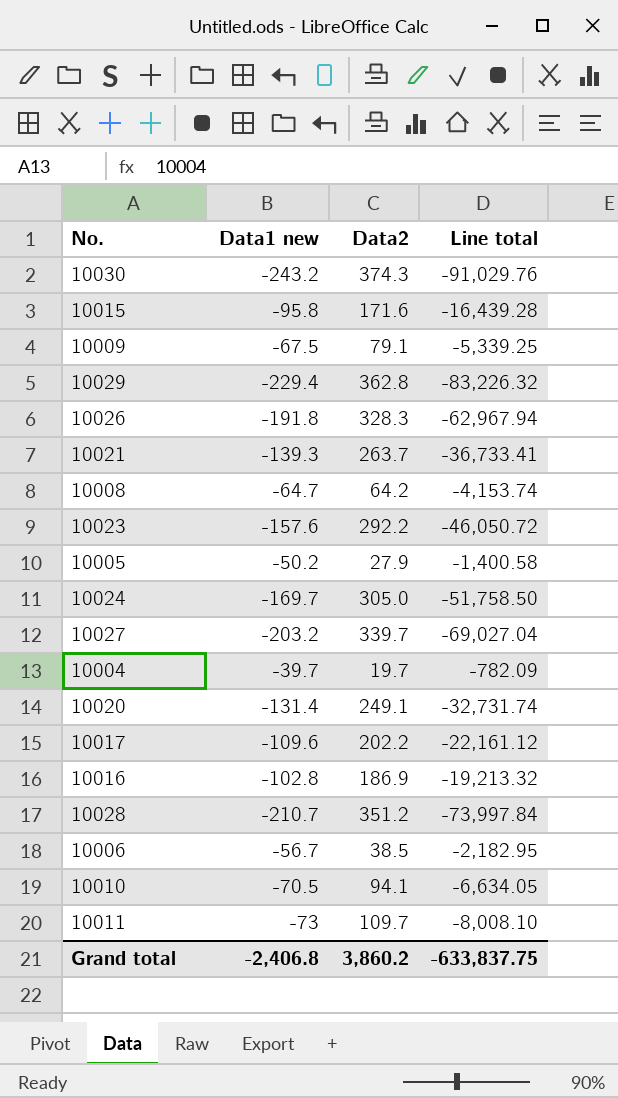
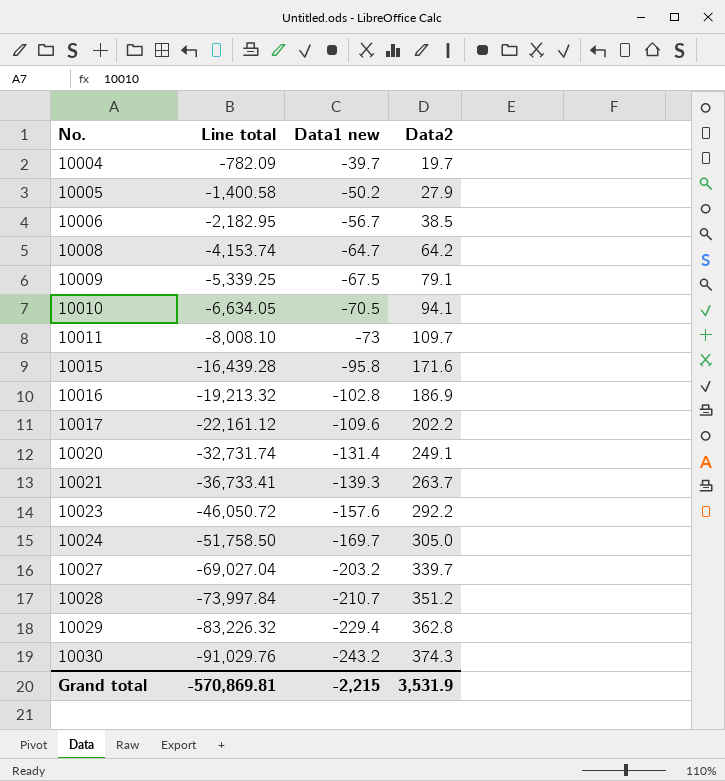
row order: none -> No. ascending
column Line total | position: 4 -> 2
row 10026: -191.8 | 328.3 | -62,967.94 -> none
Grand total | Line total: -633,837.75 -> -570,869.81
Grand total | Data1 new: -2,406.8 -> -2,215
Grand total | Data2: 3,860.2 -> 3,531.9

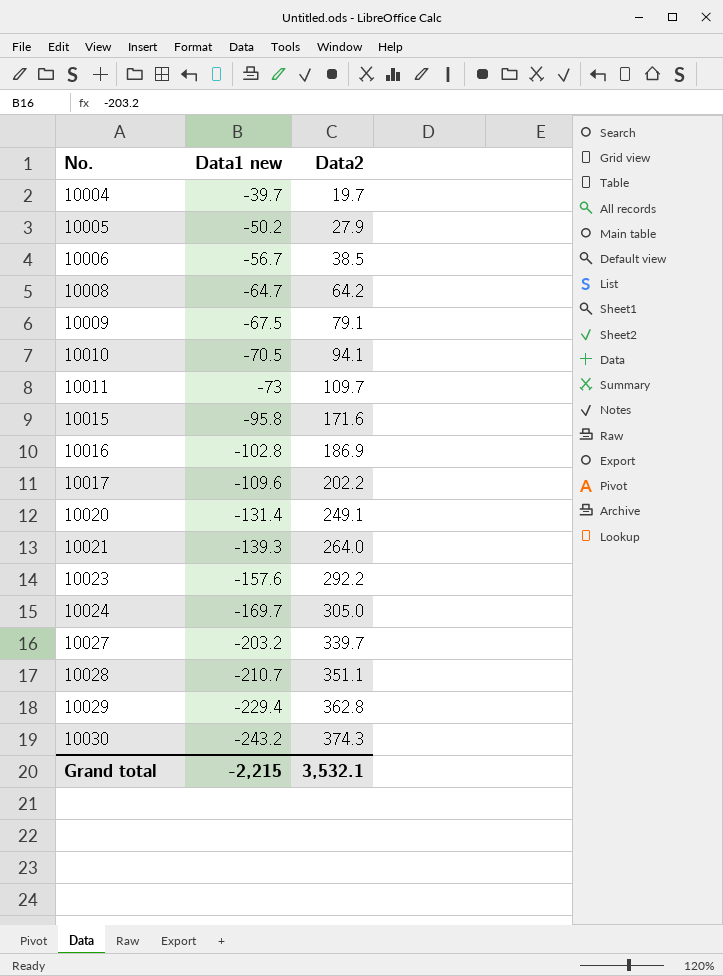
column Line total | formula: [Data1 new] * [Data2] -> none
10021 | Data2: 263.7 -> 264.0
10028 | Data2: 351.2 -> 351.1
Grand total | Data2: 3,531.9 -> 3,532.1

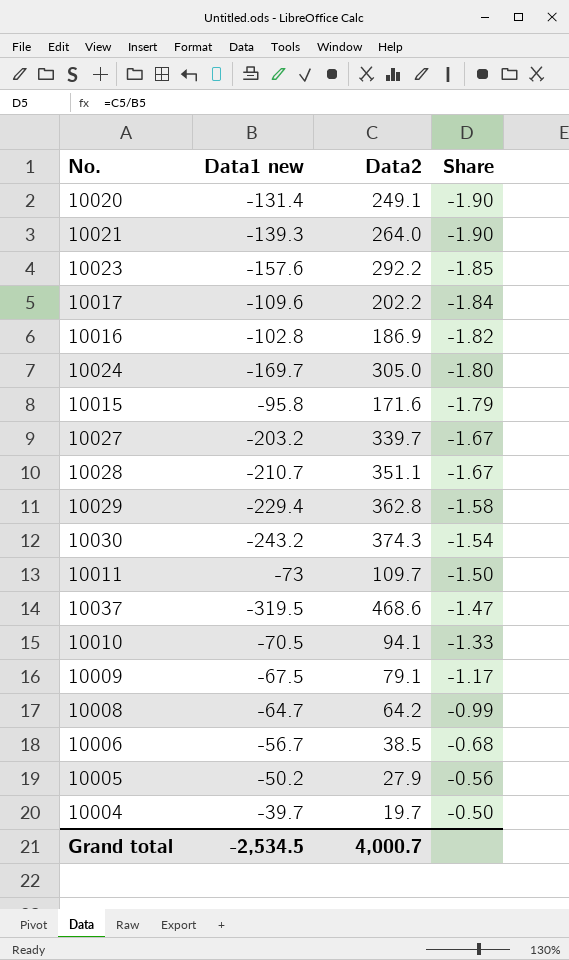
row order: No. ascending -> Share ascending
column Share | formula: none -> [Data2] / [Data1 new]
row 10037: none -> -319.5 | 468.6 | -1.47
Grand total | Data1 new: -2,215 -> -2,534.5
Grand total | Data2: 3,532.1 -> 4,000.7

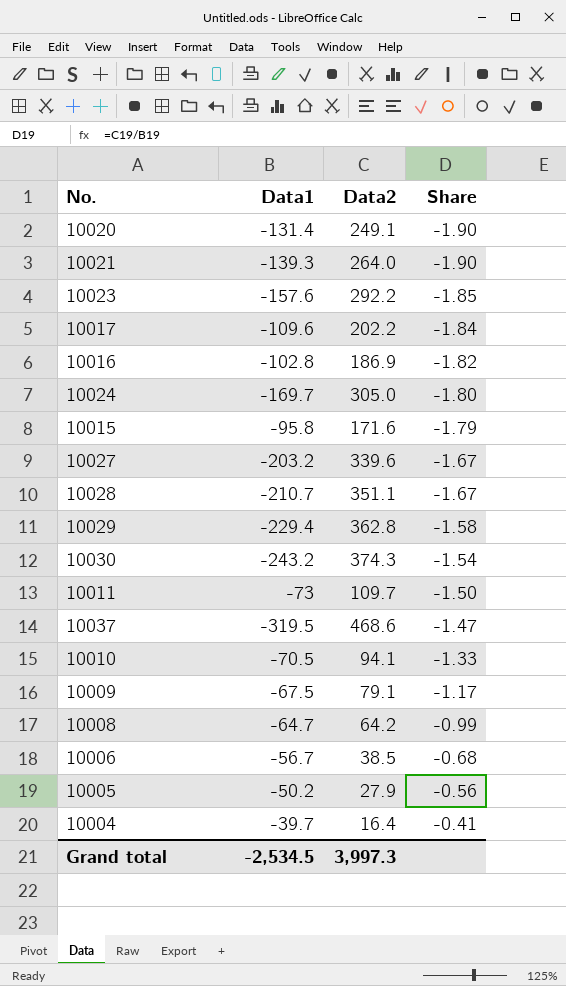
column name: Data1 new -> Data1
10027 | Data2: 339.7 -> 339.6
10004 | Data2: 19.7 -> 16.4
10004 | Share: -0.50 -> -0.41
Grand total | Data2: 4,000.7 -> 3,997.3

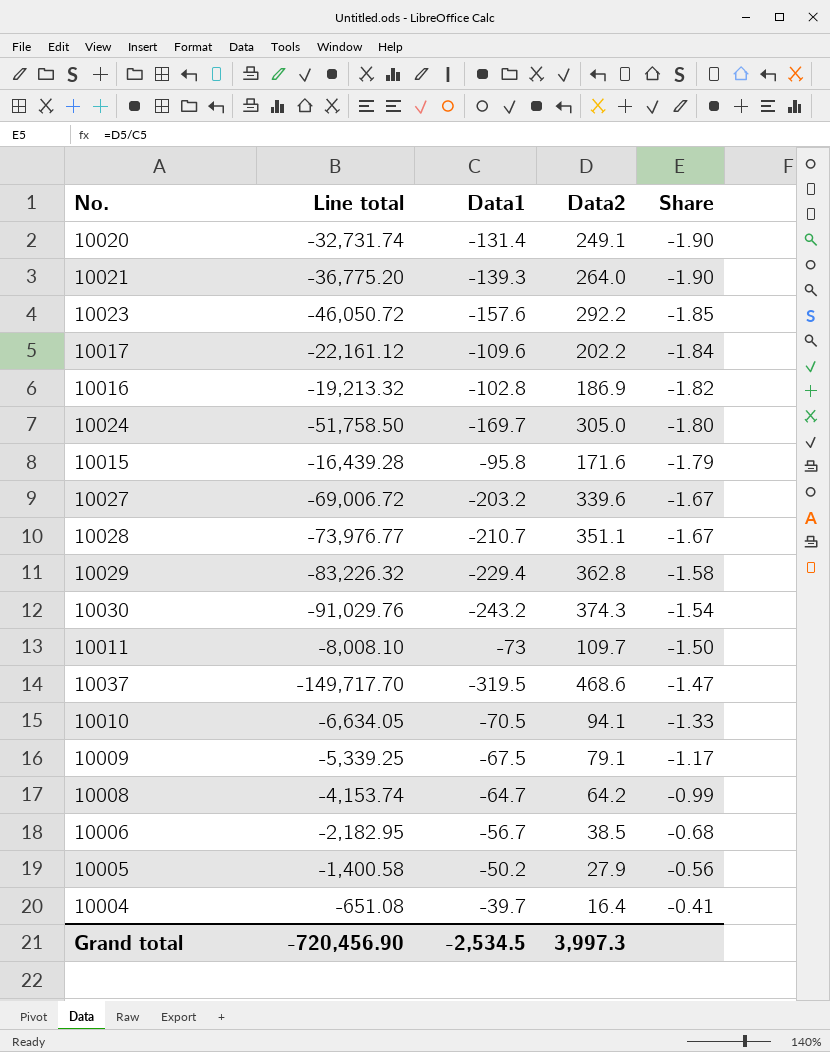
column Line total | formula: none -> [Data1] * [Data2]

